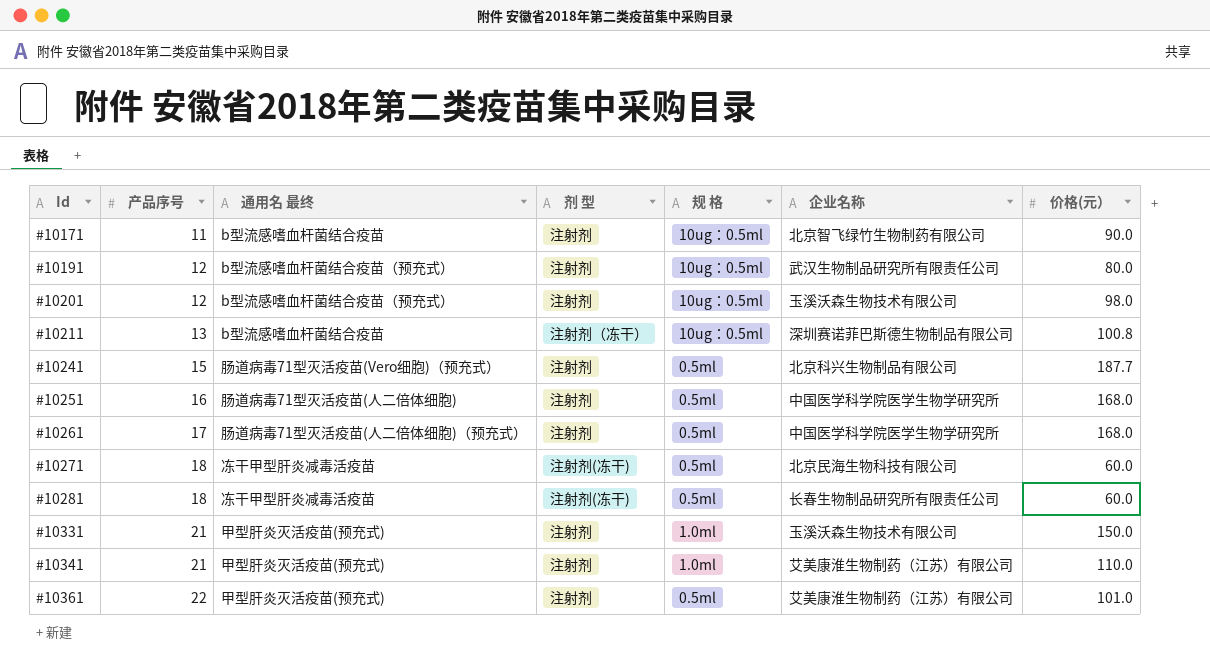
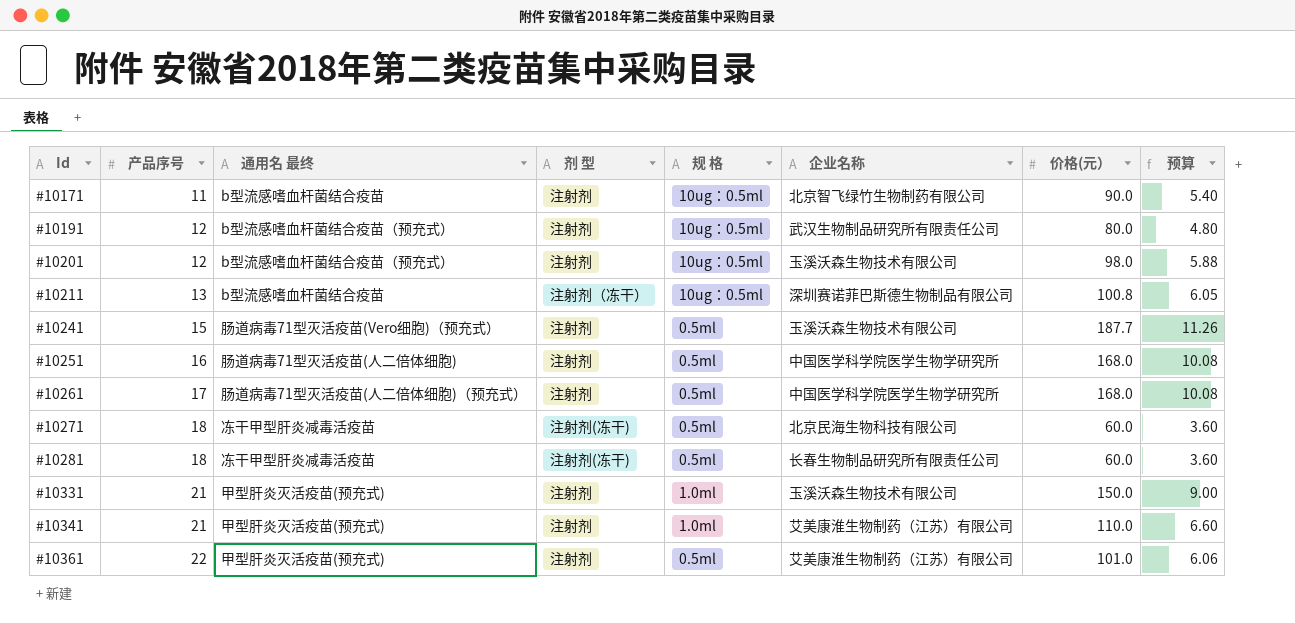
column 预算 | formula: none -> [价格(元）] * 0.06
#10241 | 企业名称: 北京科兴生物制品有限公司 -> 玉溪沃森生物技术有限公司

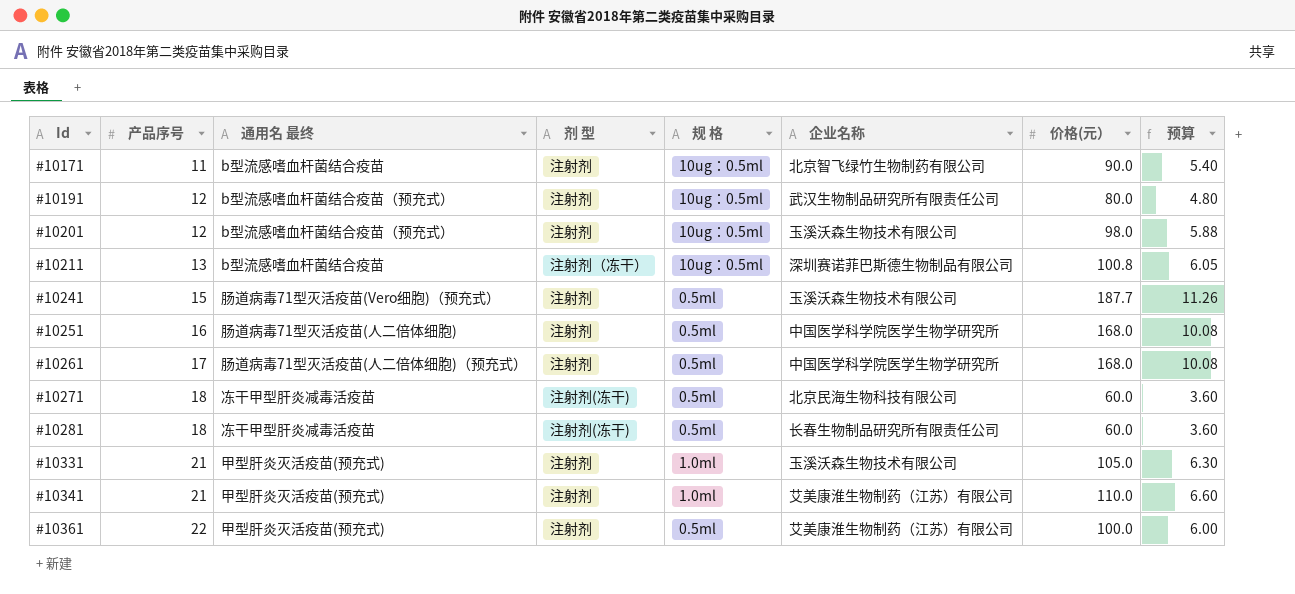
#10331 | 价格(元）: 150.0 -> 105.0
#10331 | 预算: 9.00 -> 6.30
#10361 | 价格(元）: 101.0 -> 100.0
#10361 | 预算: 6.06 -> 6.00

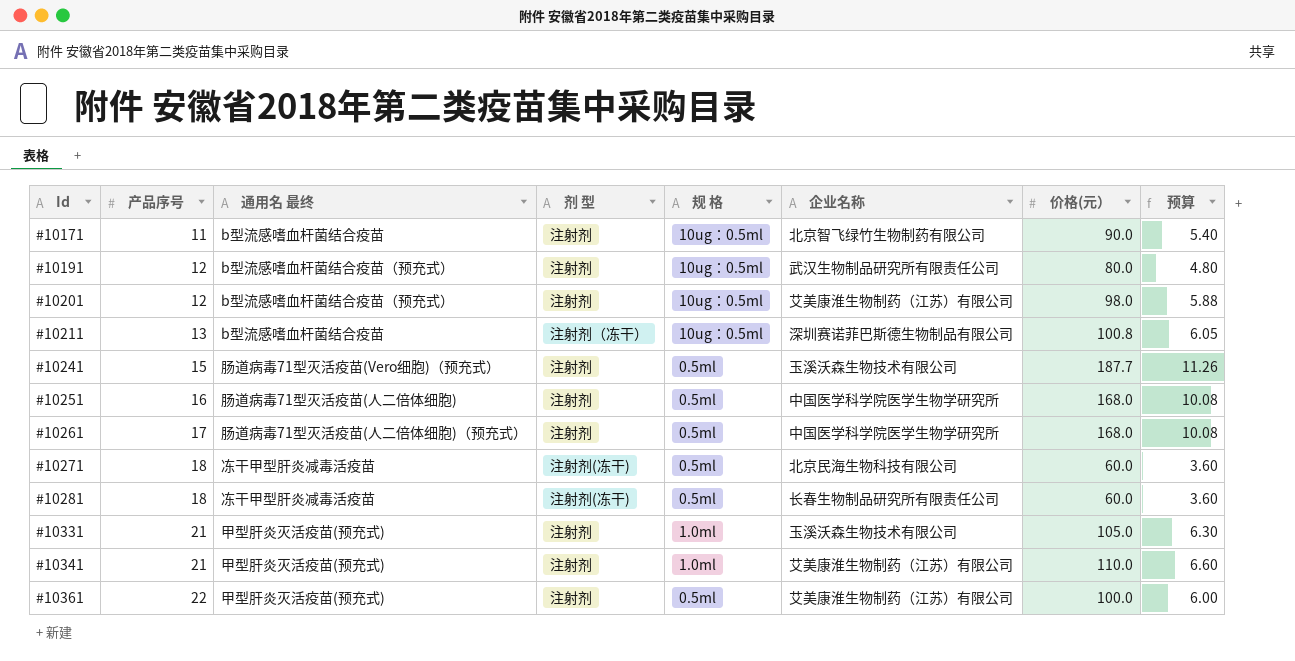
#10201 | 企业名称: 玉溪沃森生物技术有限公司 -> 艾美康淮生物制药（江苏）有限公司

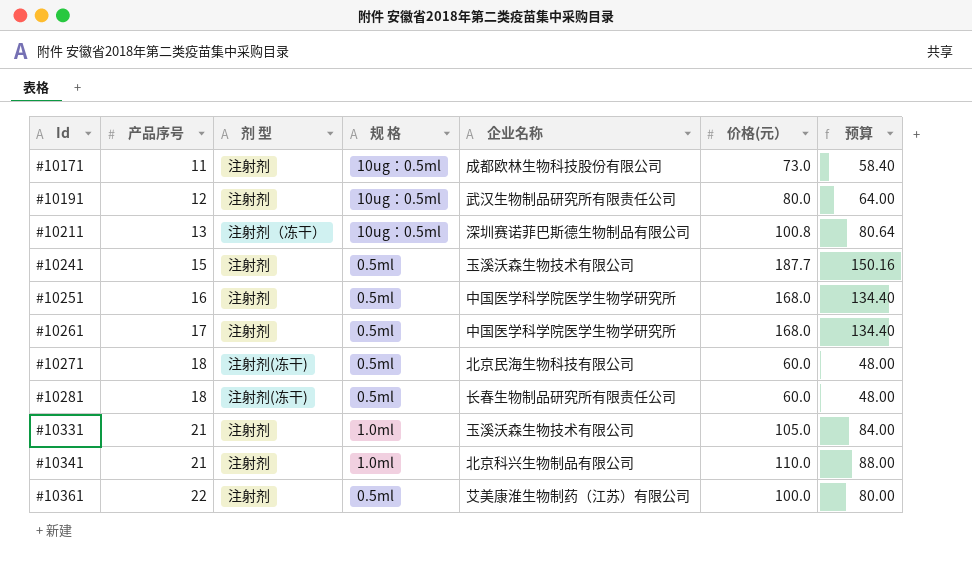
column 通用名 最终 | position: 3 -> none
column 预算 | formula: [价格(元）] * 0.06 -> [价格(元）] * 0.8
row #10201: 12 | b型流感嗜血杆菌结合疫苗（预充式） | 注射剂 | 10ug：0.5ml | 艾美康淮生物制药（江苏）有限公司 | 98.0 | 5.88 -> none
#10171 | 企业名称: 北京智飞绿竹生物制药有限公司 -> 成都欧林生物科技股份有限公司
#10171 | 价格(元）: 90.0 -> 73.0
#10341 | 企业名称: 艾美康淮生物制药（江苏）有限公司 -> 北京科兴生物制品有限公司

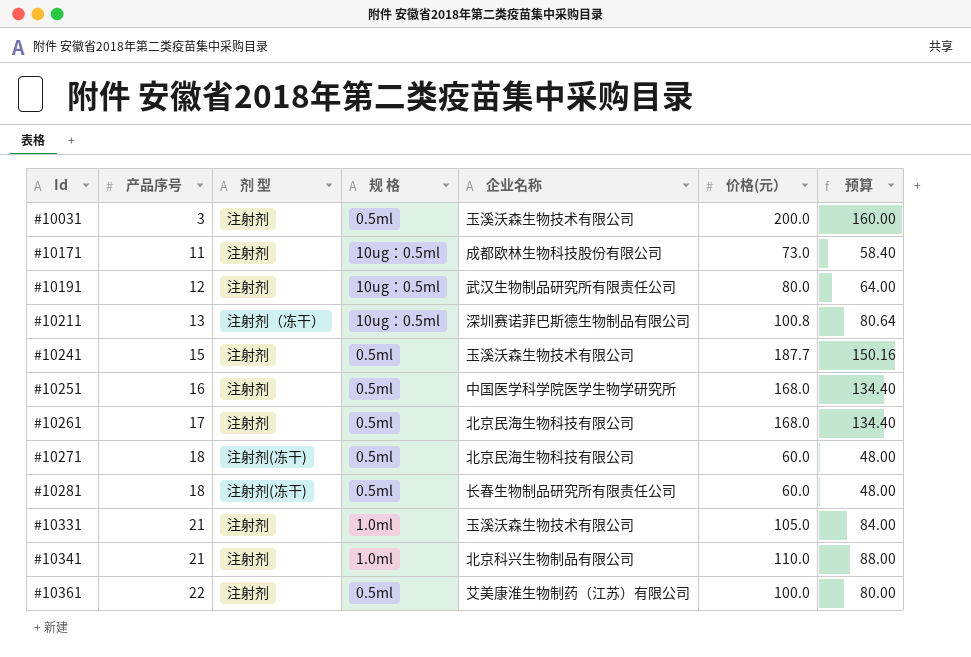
row #10031: none -> 3 | 注射剂 | 0.5ml | 玉溪沃森生物技术有限公司 | 200.0 | 160.00
#10261 | 企业名称: 中国医学科学院医学生物学研究所 -> 北京民海生物科技有限公司

